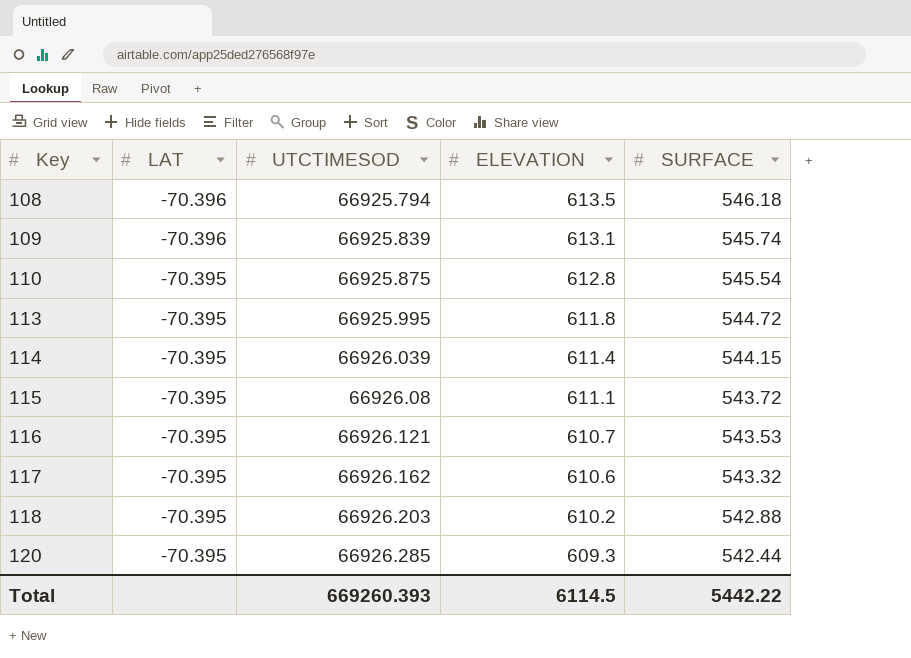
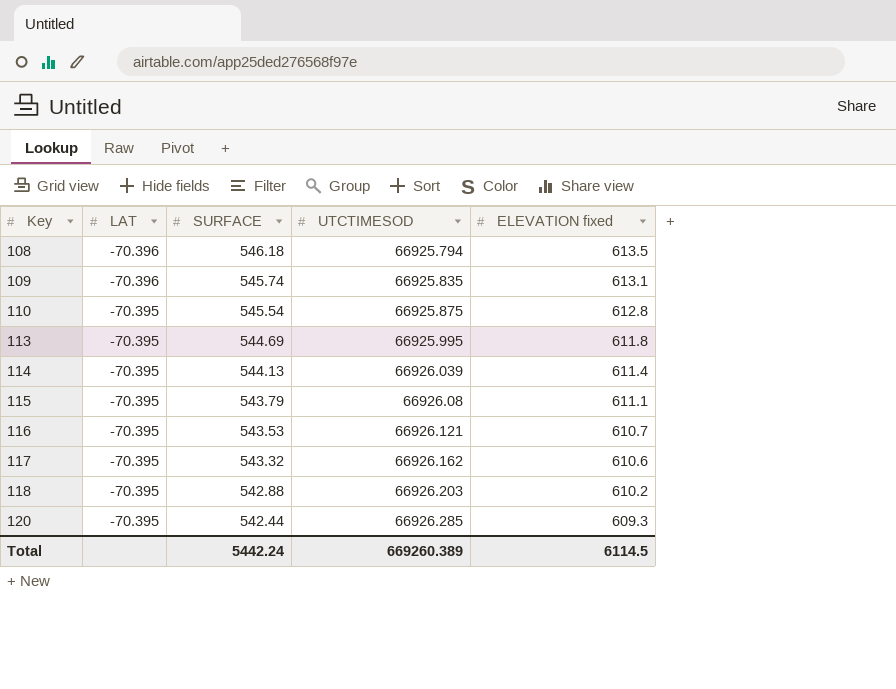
column SURFACE | position: 5 -> 3
column name: ELEVATION -> ELEVATION fixed
109 | UTCTIMESOD: 66925.839 -> 66925.835
113 | SURFACE: 544.72 -> 544.69
114 | SURFACE: 544.15 -> 544.13
115 | SURFACE: 543.72 -> 543.79
Total | SURFACE: 5442.22 -> 5442.24
Total | UTCTIMESOD: 669260.393 -> 669260.389

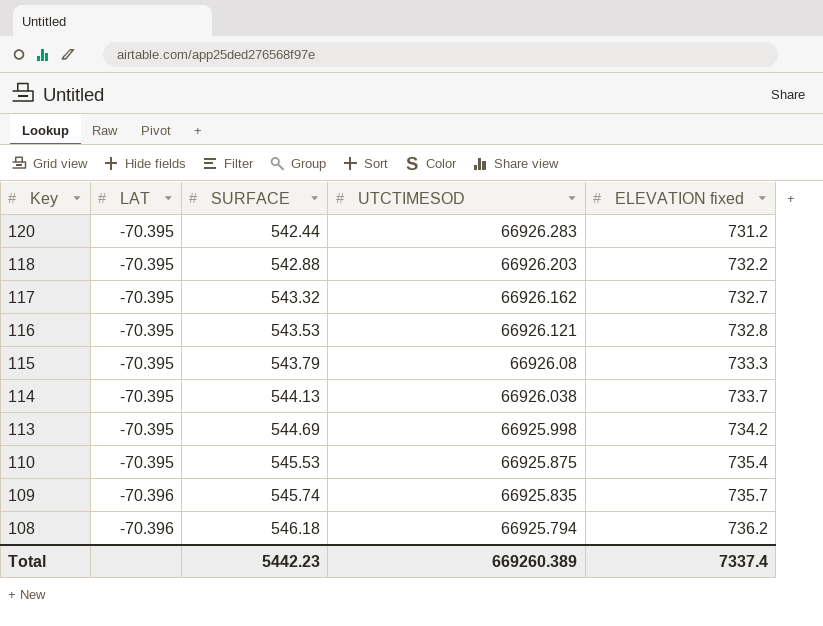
row order: Key ascending -> Key descending
120 | UTCTIMESOD: 66926.285 -> 66926.283
120 | ELEVATION fixed: 609.3 -> 731.2
118 | ELEVATION fixed: 610.2 -> 732.2
117 | ELEVATION fixed: 610.6 -> 732.7
116 | ELEVATION fixed: 610.7 -> 732.8
115 | ELEVATION fixed: 611.1 -> 733.3
114 | UTCTIMESOD: 66926.039 -> 66926.038
114 | ELEVATION fixed: 611.4 -> 733.7
113 | UTCTIMESOD: 66925.995 -> 66925.998
113 | ELEVATION fixed: 611.8 -> 734.2
110 | SURFACE: 545.54 -> 545.53
110 | ELEVATION fixed: 612.8 -> 735.4
109 | ELEVATION fixed: 613.1 -> 735.7
108 | ELEVATION fixed: 613.5 -> 736.2
Total | SURFACE: 5442.24 -> 5442.23
Total | ELEVATION fixed: 6114.5 -> 7337.4

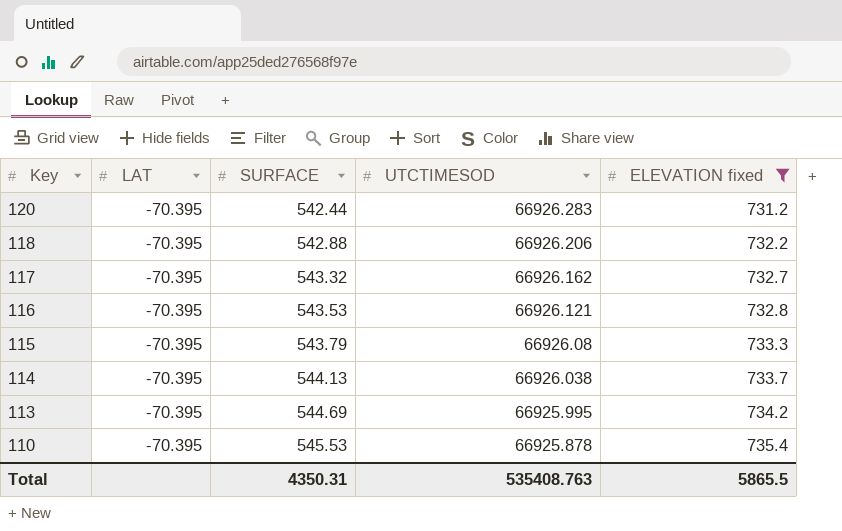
filter: none -> ELEVATION fixed <= 735.4
118 | UTCTIMESOD: 66926.203 -> 66926.206
113 | UTCTIMESOD: 66925.998 -> 66925.995
110 | UTCTIMESOD: 66925.875 -> 66925.878
Total | SURFACE: 5442.23 -> 4350.31
Total | UTCTIMESOD: 669260.389 -> 535408.763
Total | ELEVATION fixed: 7337.4 -> 5865.5

